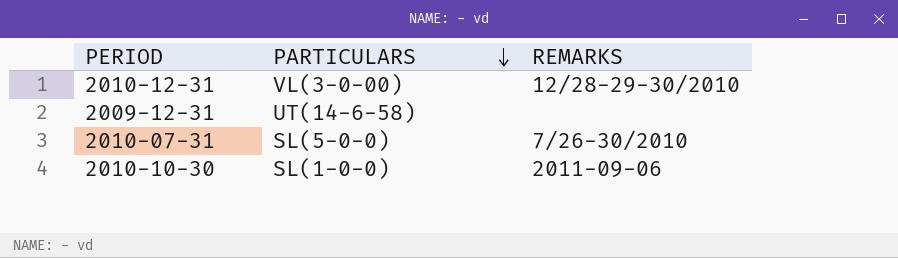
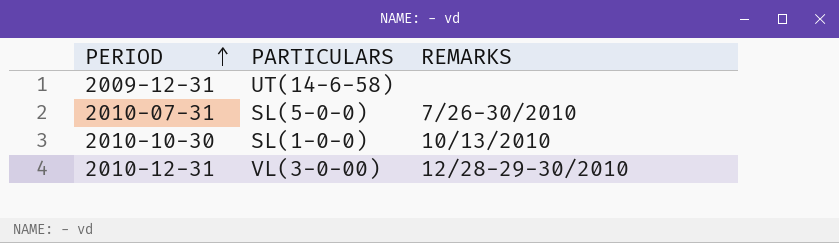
row order: PARTICULARS descending -> PERIOD ascending
2010-10-30 | REMARKS: 2011-09-06 -> 10/13/2010

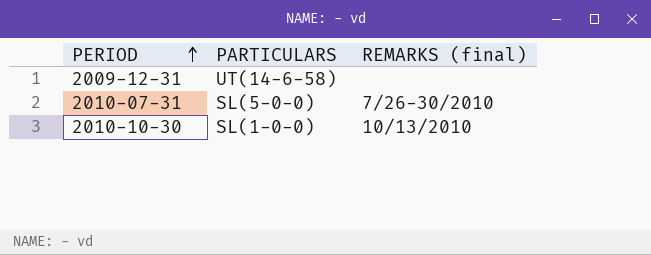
column name: REMARKS -> REMARKS (final)
row 2010-12-31: VL(3-0-00) | 12/28-29-30/2010 -> none

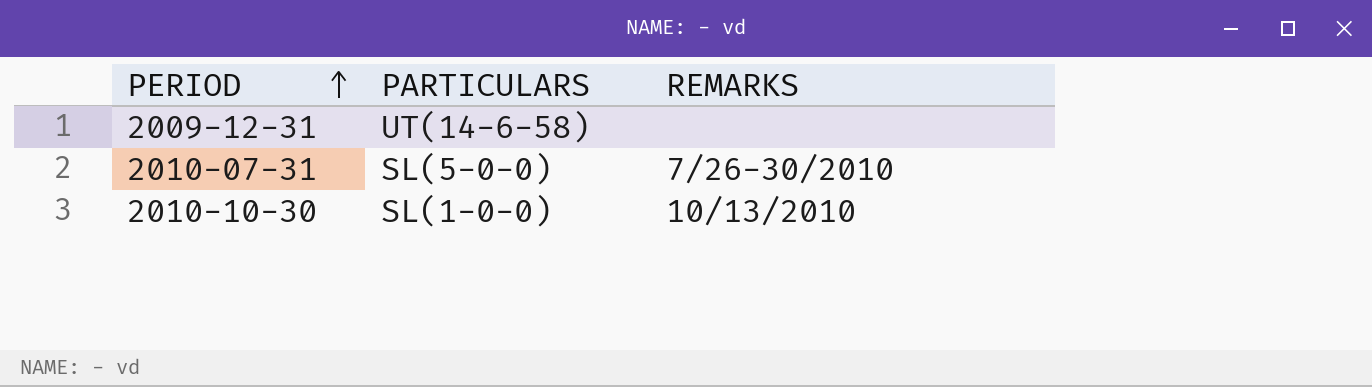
column name: REMARKS (final) -> REMARKS

